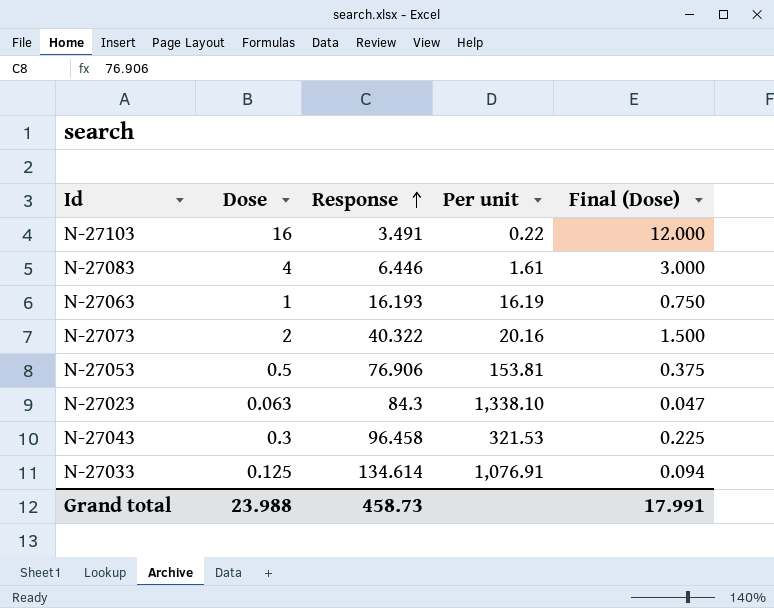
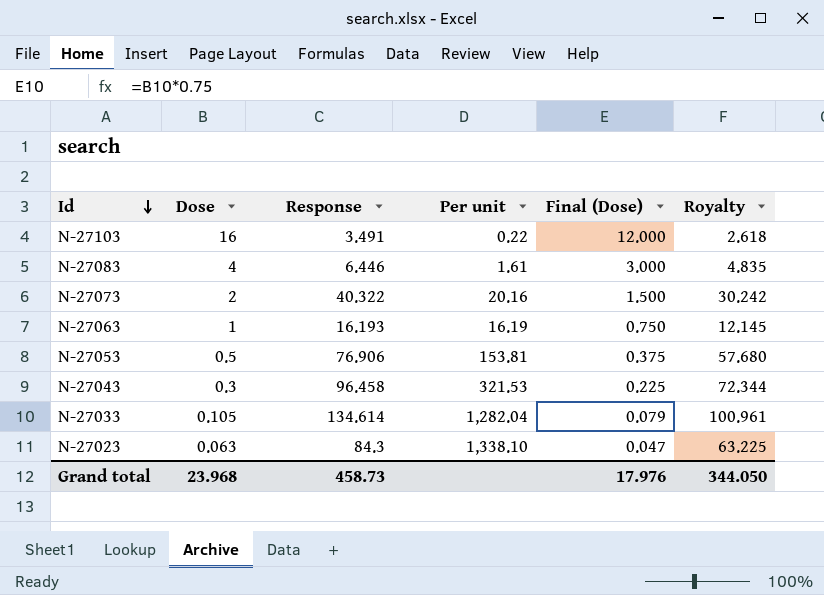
row order: Response ascending -> Id descending
column Royalty | formula: none -> [Response] * 0.75
N-27033 | Dose: 0.125 -> 0.105
N-27033 | Per unit: 1,076.91 -> 1,282.04
N-27033 | Final (Dose): 0.094 -> 0.079
Grand total | Dose: 23.988 -> 23.968
Grand total | Final (Dose): 17.991 -> 17.976

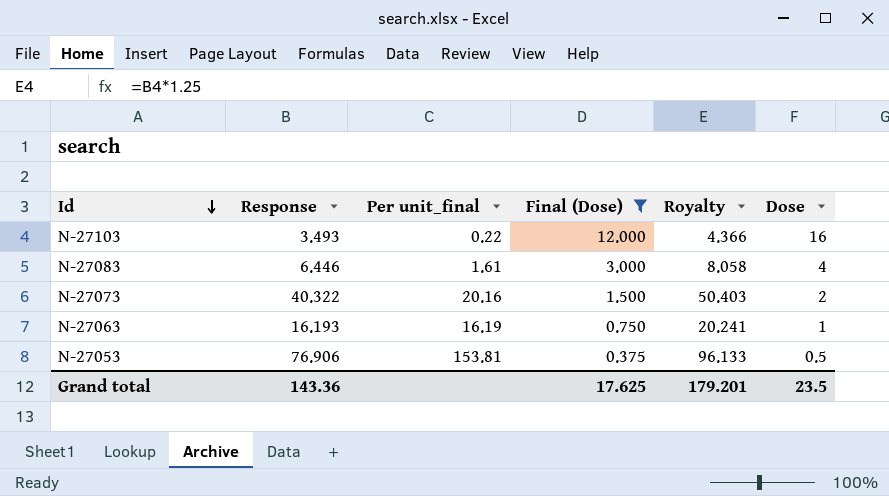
filter: none -> Final (Dose) >= 0.375
column name: Per unit -> Per unit_final
column Royalty | formula: [Response] * 0.75 -> [Response] * 1.25
column Dose | position: 2 -> 6
N-27103 | Response: 3.491 -> 3.493
Grand total | Response: 458.73 -> 143.36
Grand total | Final (Dose): 17.976 -> 17.625
Grand total | Royalty: 344.050 -> 179.201
Grand total | Dose: 23.968 -> 23.5

